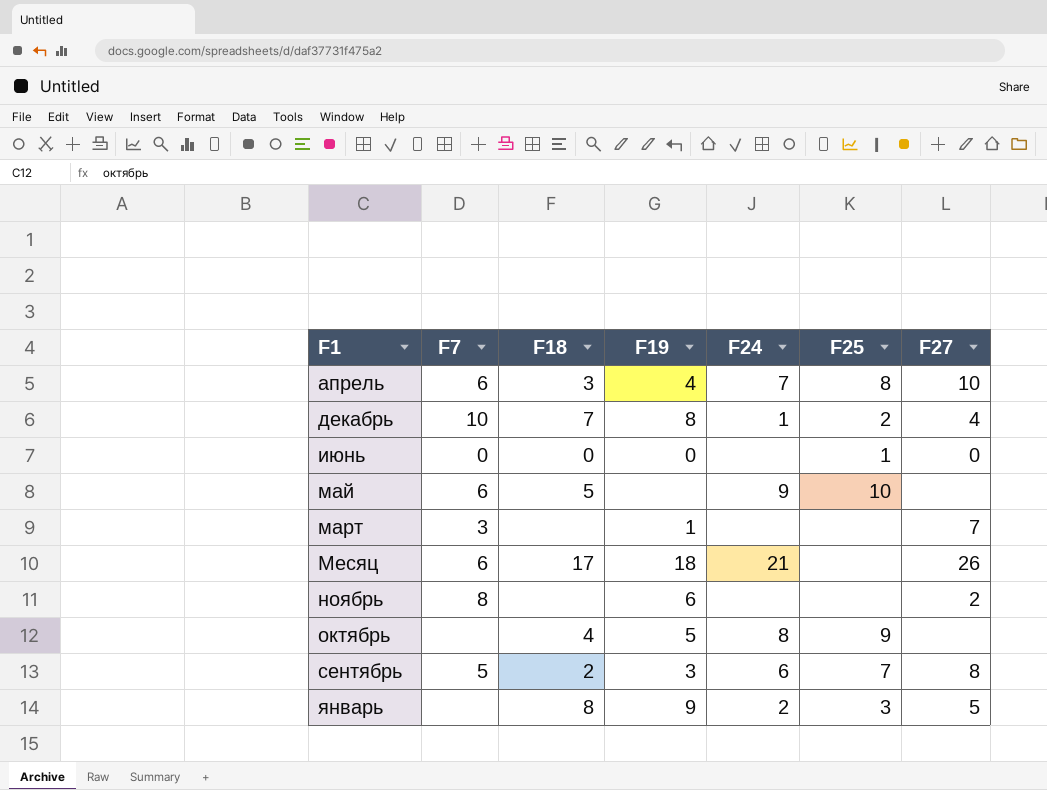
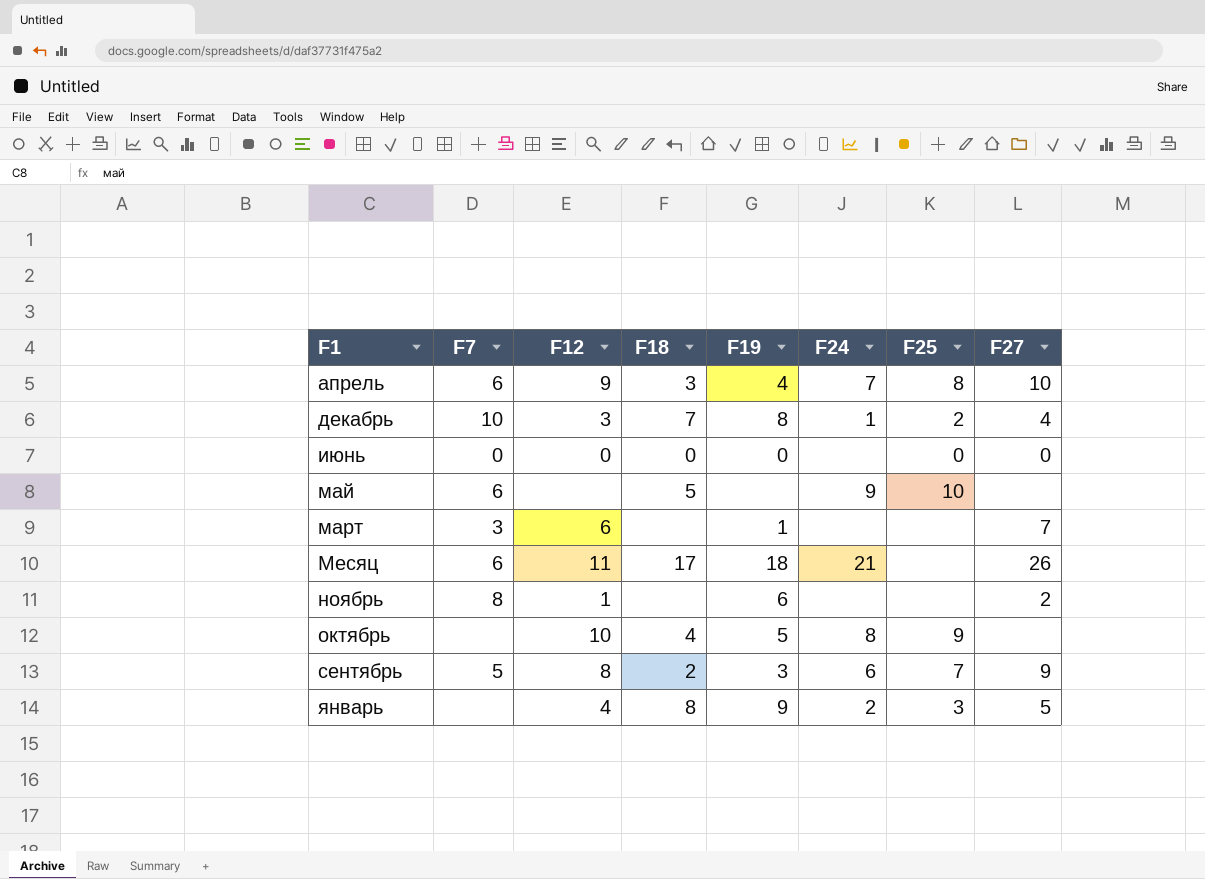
column F12 | position: none -> 3
июнь | F25: 1 -> 0
сентябрь | F27: 8 -> 9

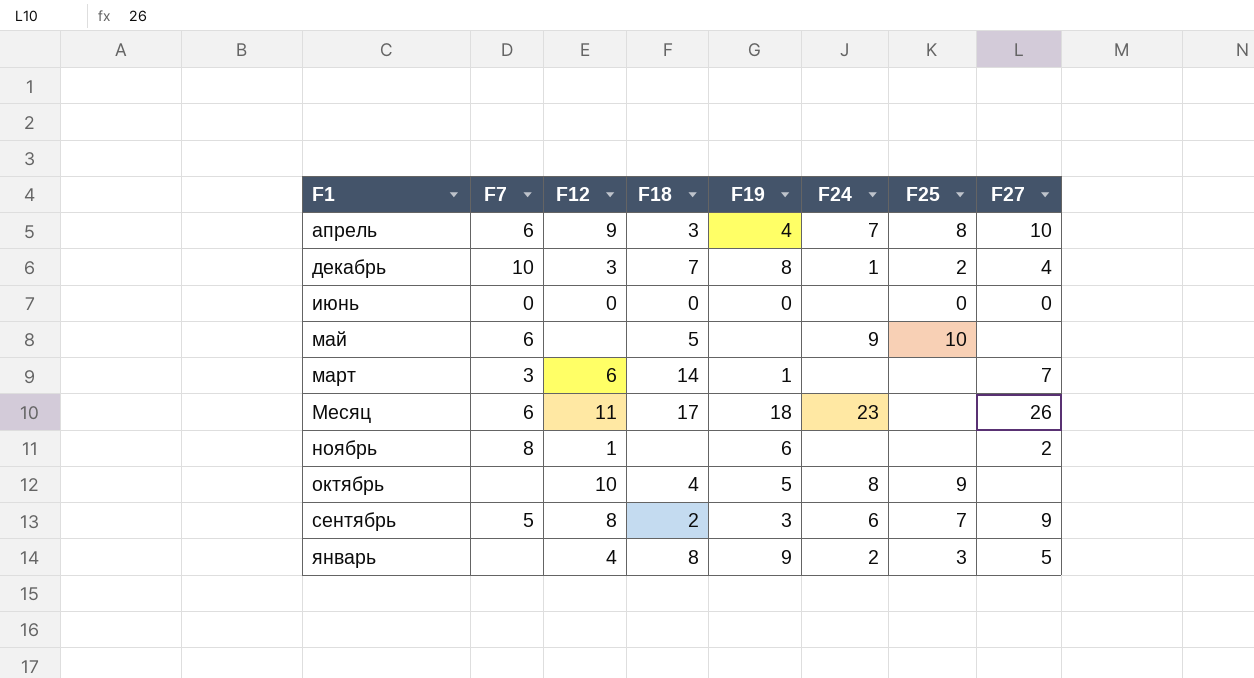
март | F18: none -> 14
Месяц | F24: 21 -> 23

